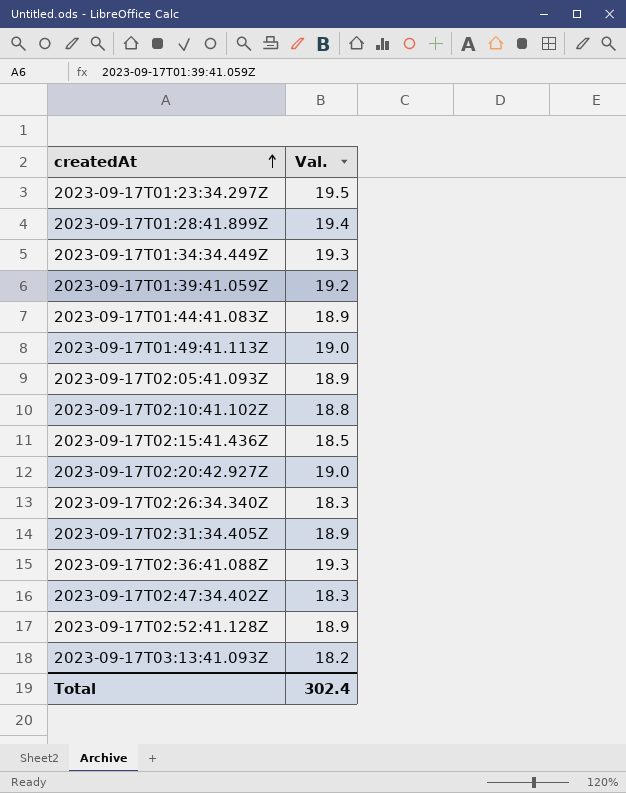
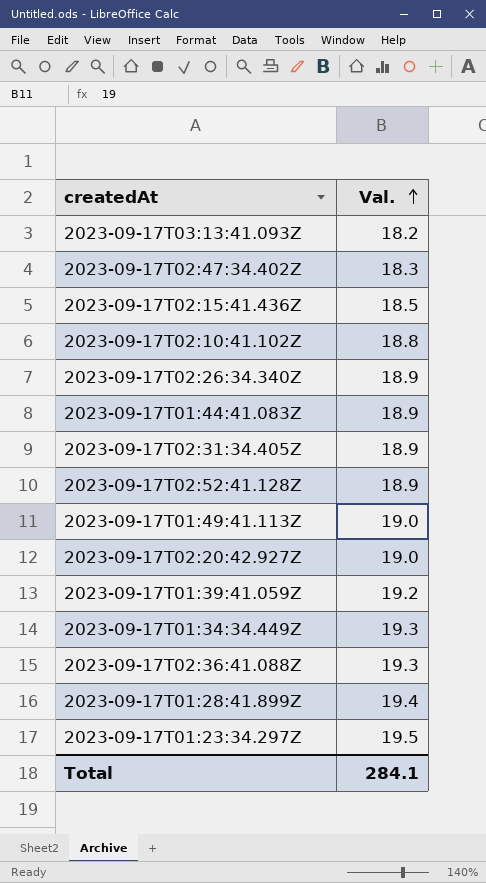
row order: createdAt ascending -> Val. ascending
row 2023-09-17T02:05:41.093Z: 18.9 -> none
2023-09-17T02:26:34.340Z | Val.: 18.3 -> 18.9
Total | Val.: 302.4 -> 284.1

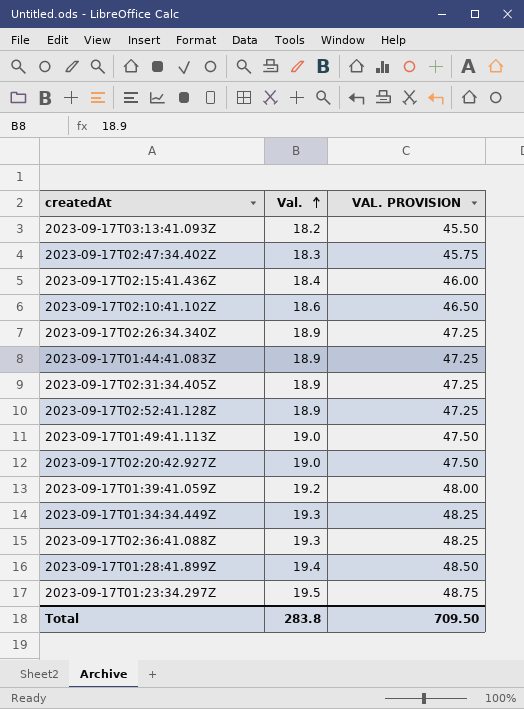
column VAL. PROVISION | formula: none -> [Val.] * 2.5
2023-09-17T02:15:41.436Z | Val.: 18.5 -> 18.4
2023-09-17T02:10:41.102Z | Val.: 18.8 -> 18.6
Total | Val.: 284.1 -> 283.8

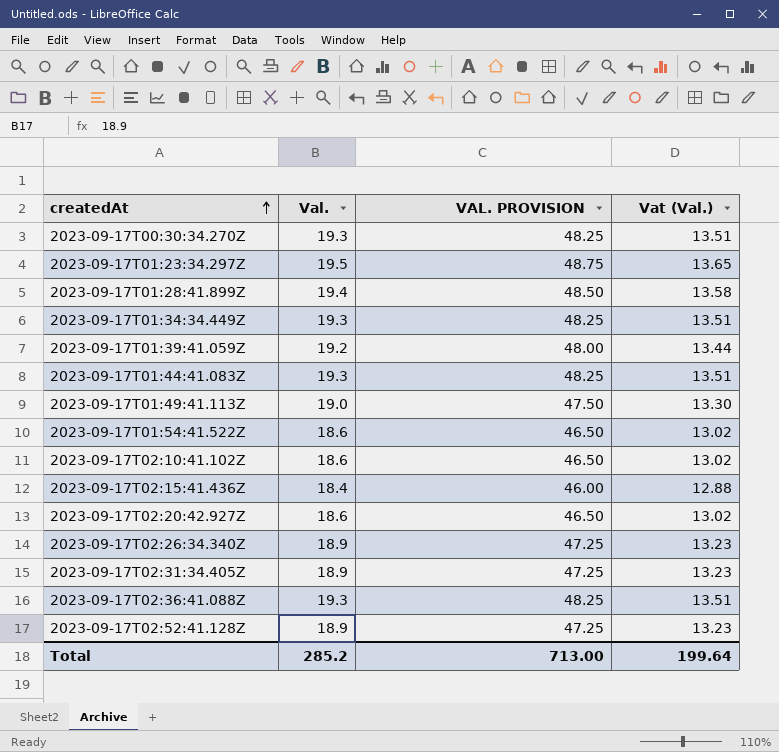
row order: Val. ascending -> createdAt ascending
column Vat (Val.) | formula: none -> [Val.] * 0.7
row 2023-09-17T03:13:41.093Z: 18.2 | 45.50 -> none
row 2023-09-17T02:47:34.402Z: 18.3 | 45.75 -> none
row 2023-09-17T00:30:34.270Z: none -> 19.3 | 48.25 | 13.51
2023-09-17T01:44:41.083Z | Val.: 18.9 -> 19.3
2023-09-17T01:44:41.083Z | VAL. PROVISION: 47.25 -> 48.25
row 2023-09-17T01:54:41.522Z: none -> 18.6 | 46.50 | 13.02
2023-09-17T02:20:42.927Z | Val.: 19.0 -> 18.6
2023-09-17T02:20:42.927Z | VAL. PROVISION: 47.50 -> 46.50
Total | Val.: 283.8 -> 285.2
Total | VAL. PROVISION: 709.50 -> 713.00

